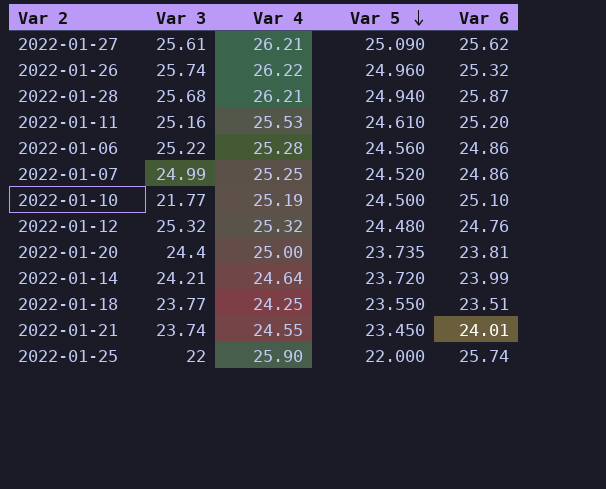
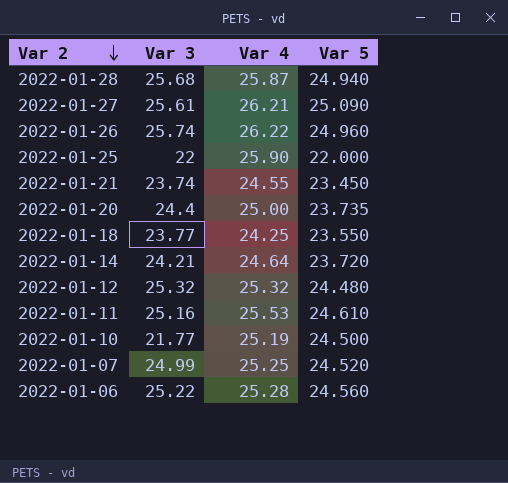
row order: Var 5 descending -> Var 2 descending
column Var 6 | position: 5 -> none
2022-01-28 | Var 4: 26.21 -> 25.87

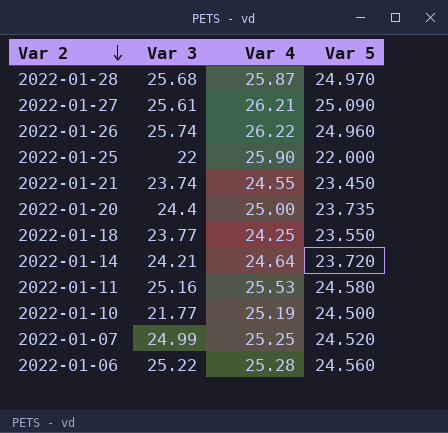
row 2022-01-12: 25.32 | 25.32 | 24.480 -> none
2022-01-28 | Var 5: 24.940 -> 24.970
2022-01-11 | Var 5: 24.610 -> 24.580

